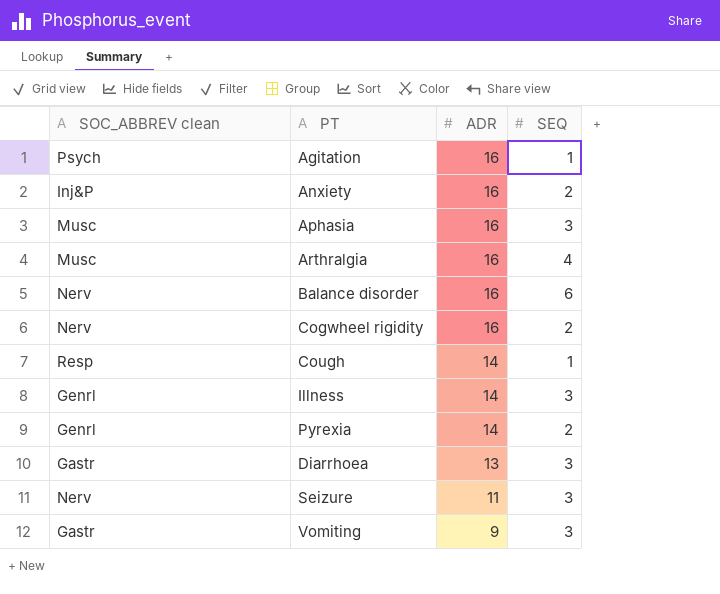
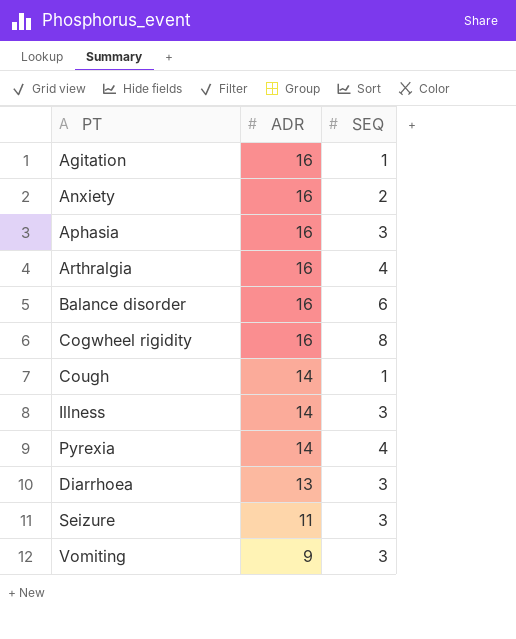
column SOC_ABBREV clean | position: 1 -> none
Cogwheel rigidity | SEQ: 2 -> 8
Pyrexia | SEQ: 2 -> 4

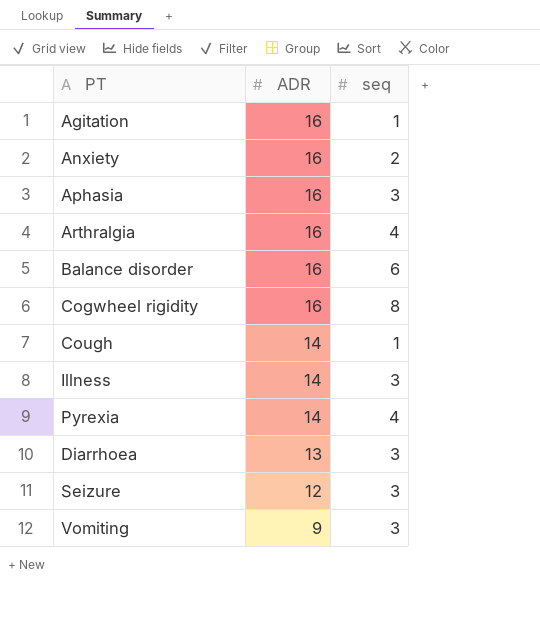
column name: SEQ -> seq
Seizure | ADR: 11 -> 12

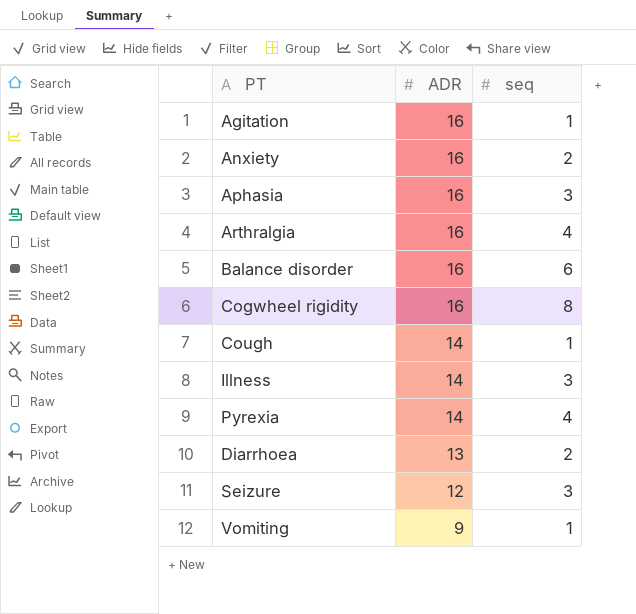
Diarrhoea | seq: 3 -> 2
Vomiting | seq: 3 -> 1

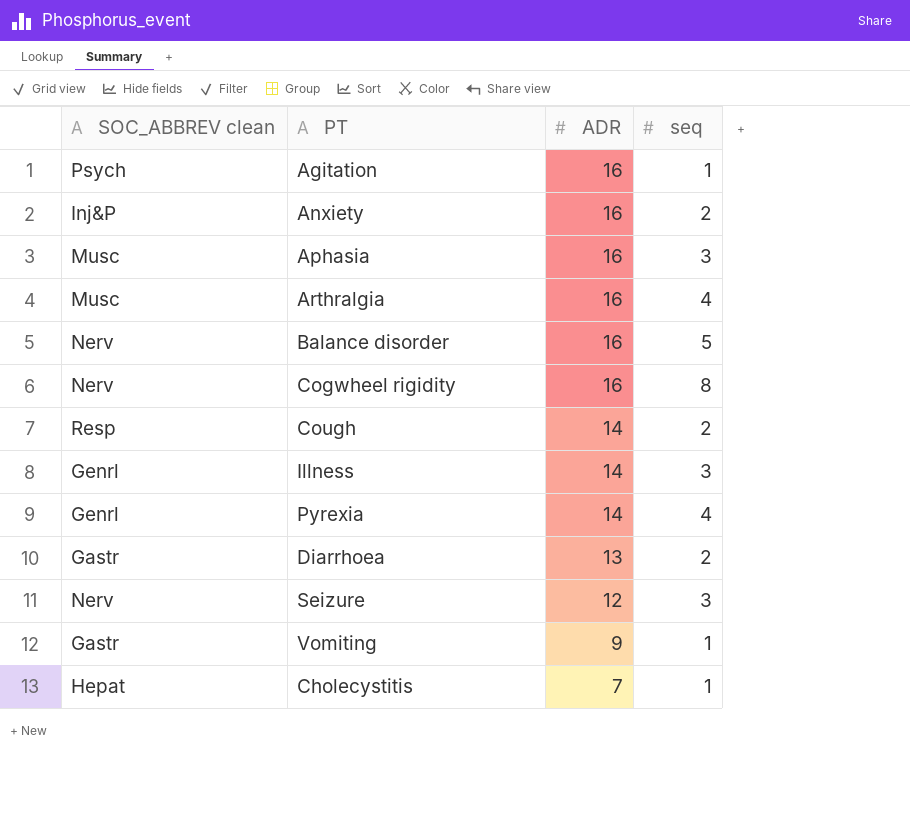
column SOC_ABBREV clean | position: none -> 1
Balance disorder | seq: 6 -> 5
Cough | seq: 1 -> 2
row Cholecystitis: none -> Hepat | 7 | 1

